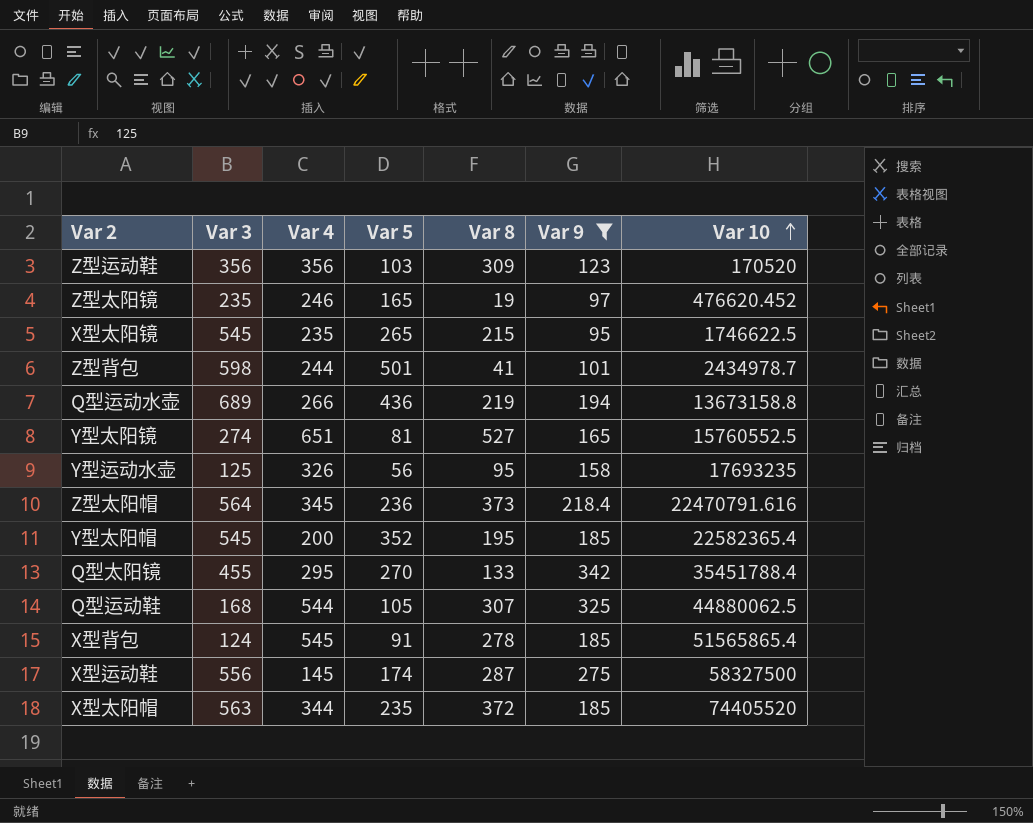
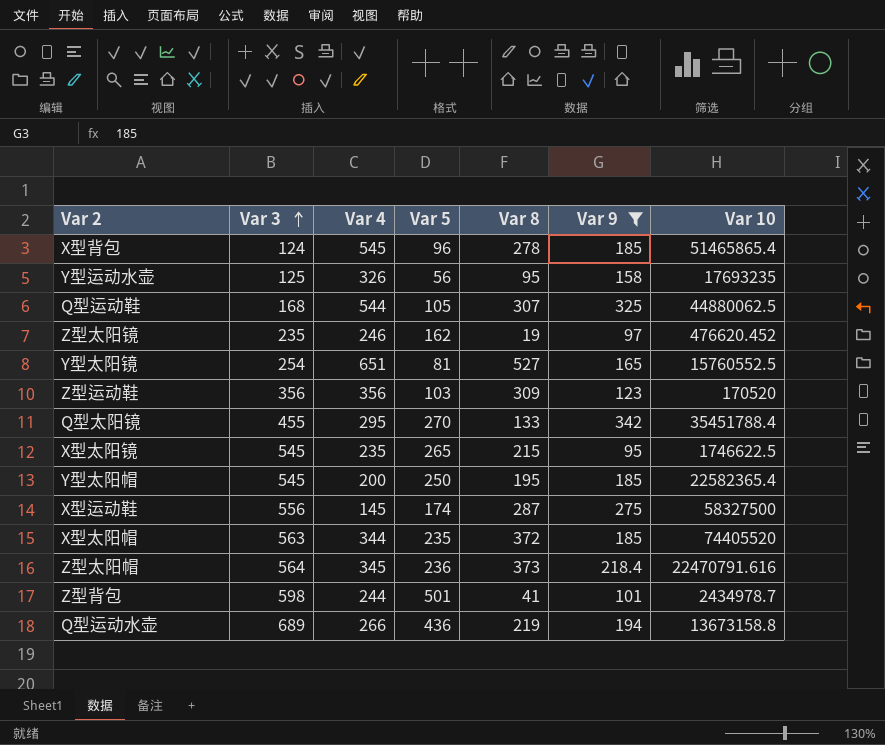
row order: Var 10 ascending -> Var 3 ascending
X型背包 | Var 5: 91 -> 96
X型背包 | Var 10: 51565865.4 -> 51465865.4
Z型太阳镜 | Var 5: 165 -> 162
Y型太阳镜 | Var 3: 274 -> 254
Y型太阳帽 | Var 5: 352 -> 250

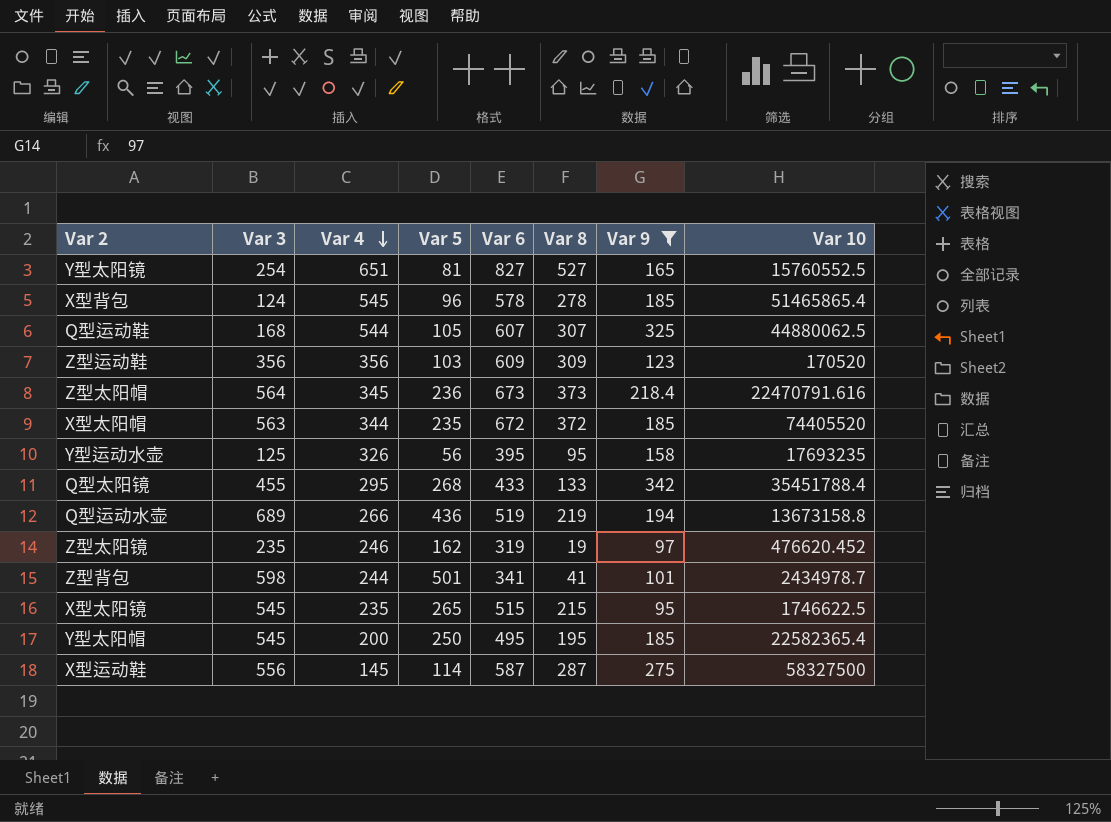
row order: Var 3 ascending -> Var 4 descending
column Var 6 | position: none -> 5
Q型太阳镜 | Var 5: 270 -> 268
X型运动鞋 | Var 5: 174 -> 114

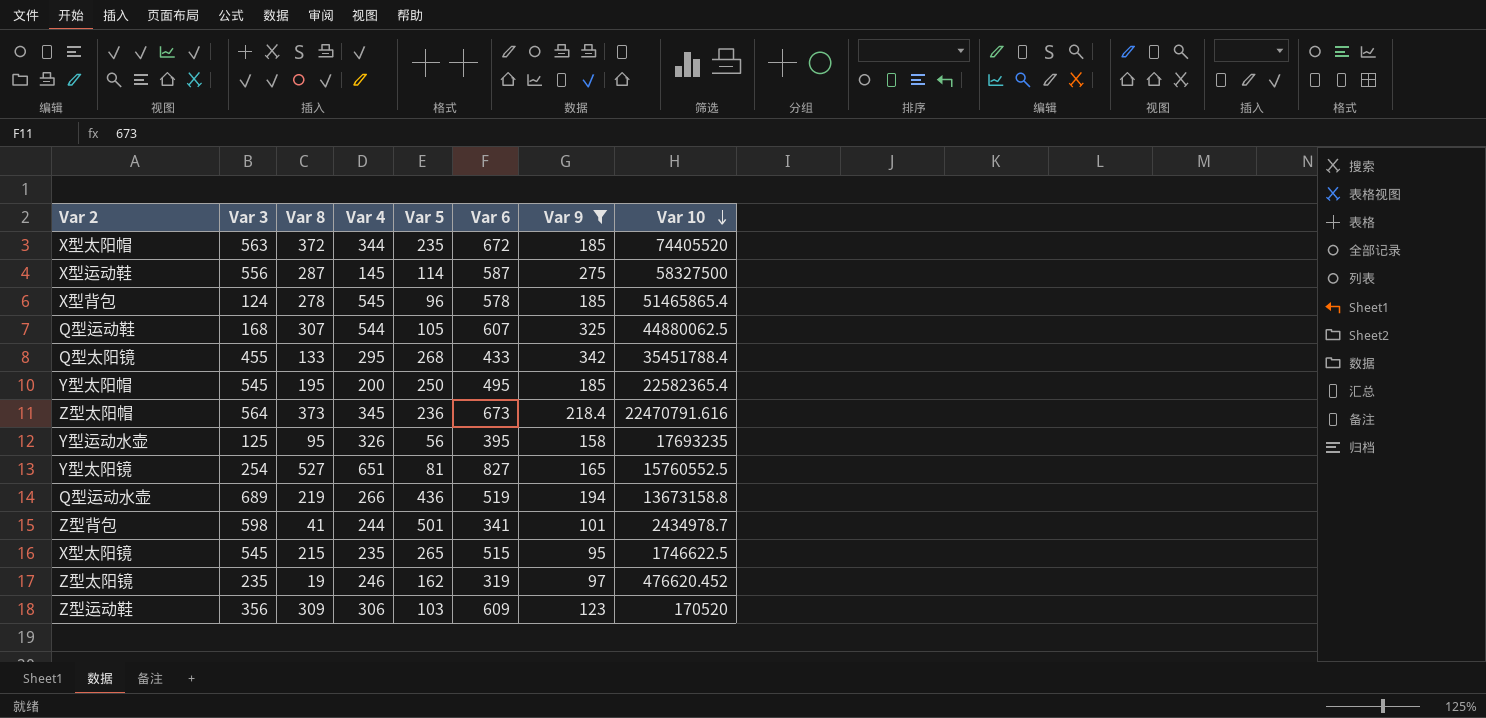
row order: Var 4 descending -> Var 10 descending
column Var 8 | position: 6 -> 3
Z型运动鞋 | Var 4: 356 -> 306

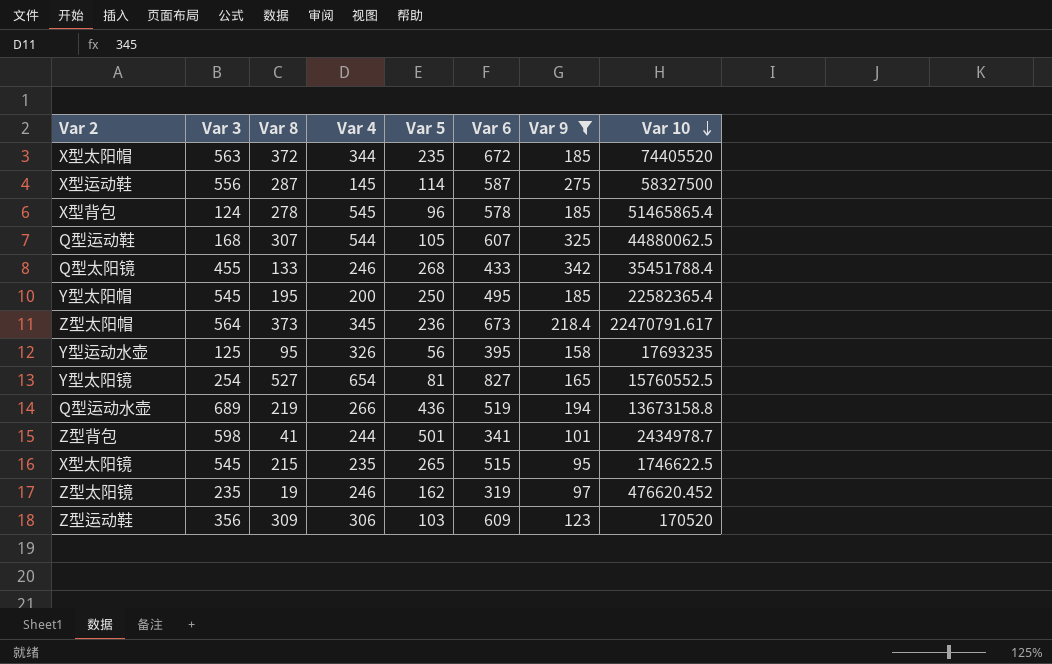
Q型太阳镜 | Var 4: 295 -> 246
Z型太阳帽 | Var 10: 22470791.616 -> 22470791.617
Y型太阳镜 | Var 4: 651 -> 654

